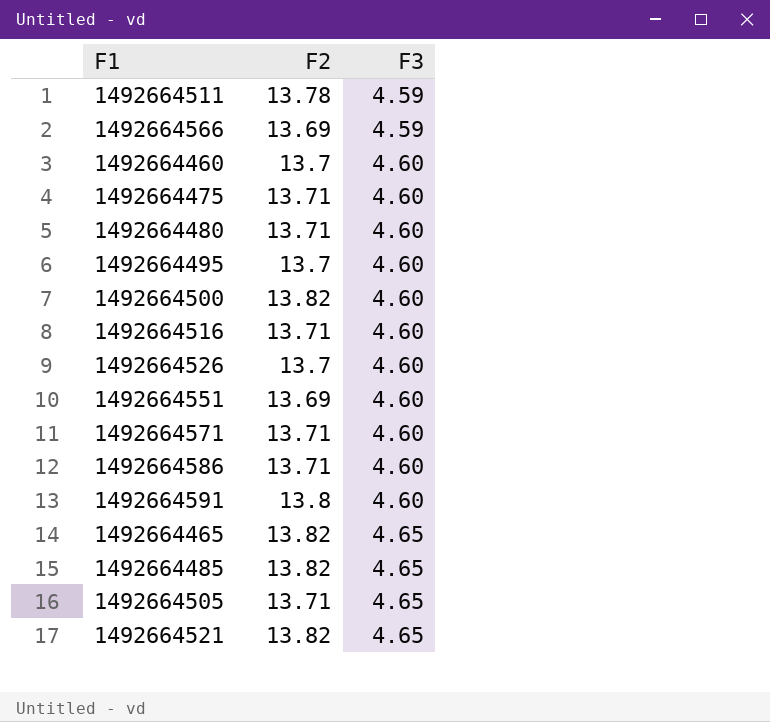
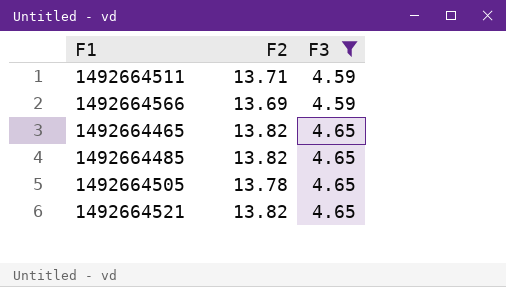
filter: none -> F3 != 4.60
1492664511 | F2: 13.78 -> 13.71
1492664505 | F2: 13.71 -> 13.78

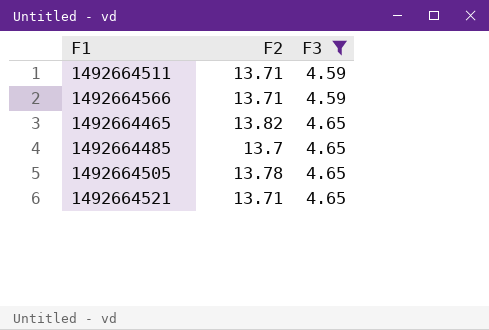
1492664566 | F2: 13.69 -> 13.71
1492664485 | F2: 13.82 -> 13.7
1492664521 | F2: 13.82 -> 13.71

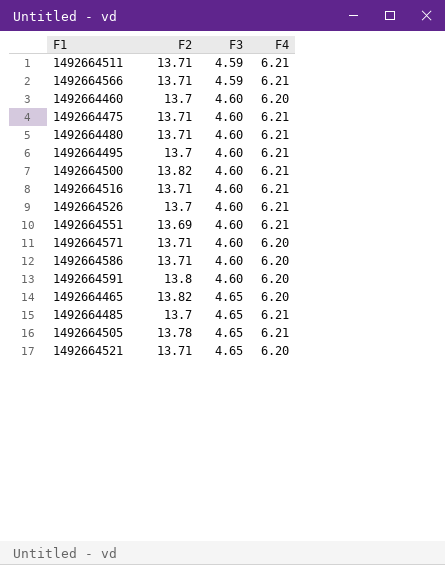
filter: F3 != 4.60 -> none
column F4 | position: none -> 4

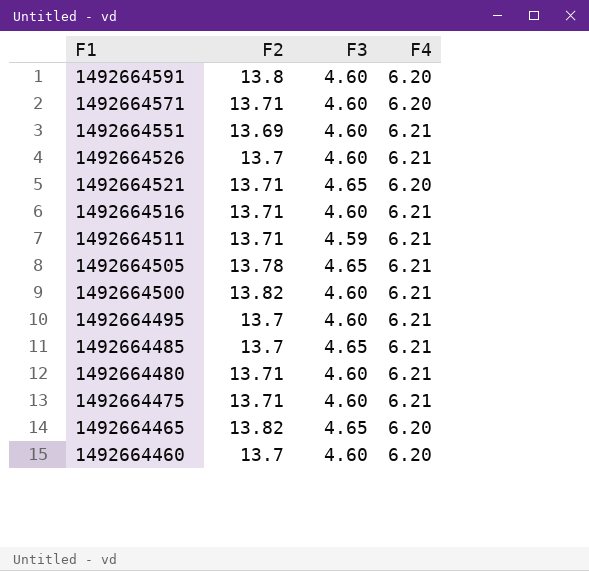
row order: F3 ascending -> F1 descending
row 1492664566: 13.71 | 4.59 | 6.21 -> none
row 1492664586: 13.71 | 4.60 | 6.20 -> none

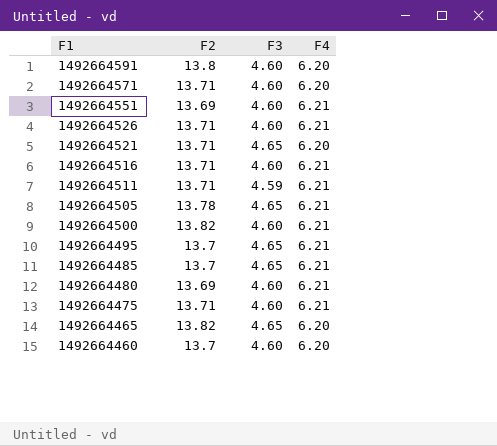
1492664526 | F2: 13.7 -> 13.71
1492664495 | F3: 4.60 -> 4.65
1492664480 | F2: 13.71 -> 13.69

